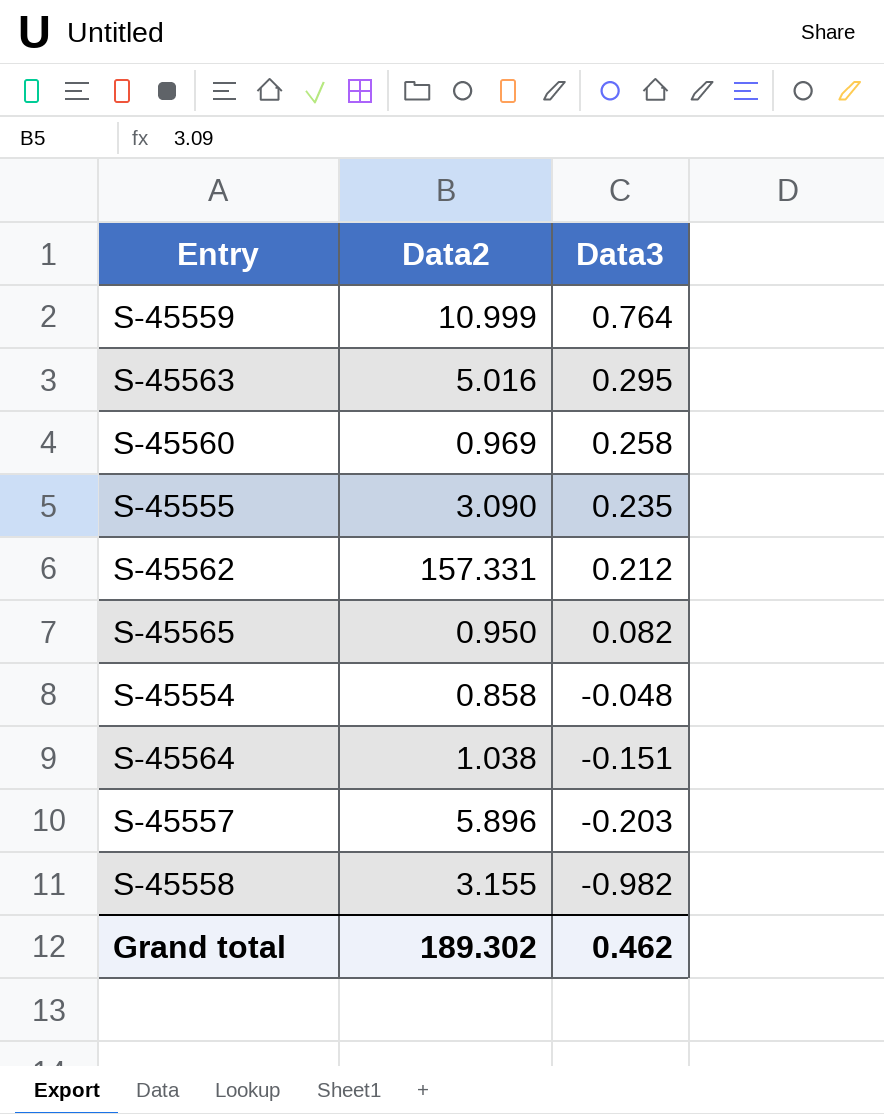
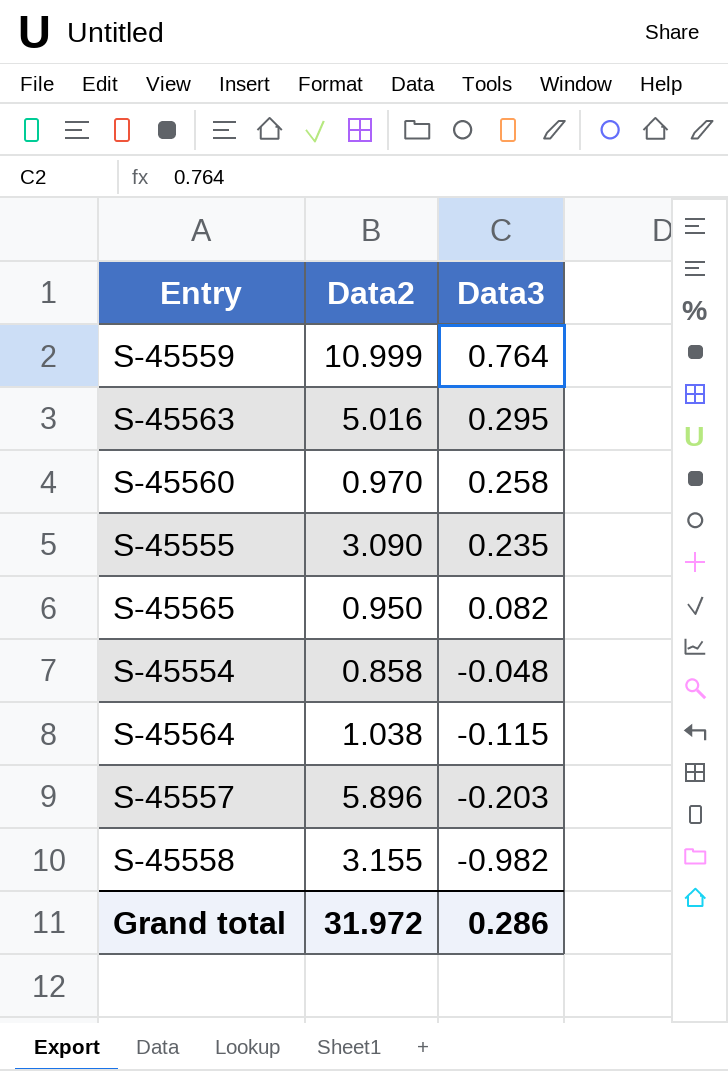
row S-45562: 157.331 | 0.212 -> none
S-45560 | Data2: 0.969 -> 0.970
S-45564 | Data3: -0.151 -> -0.115
Grand total | Data2: 189.302 -> 31.972
Grand total | Data3: 0.462 -> 0.286

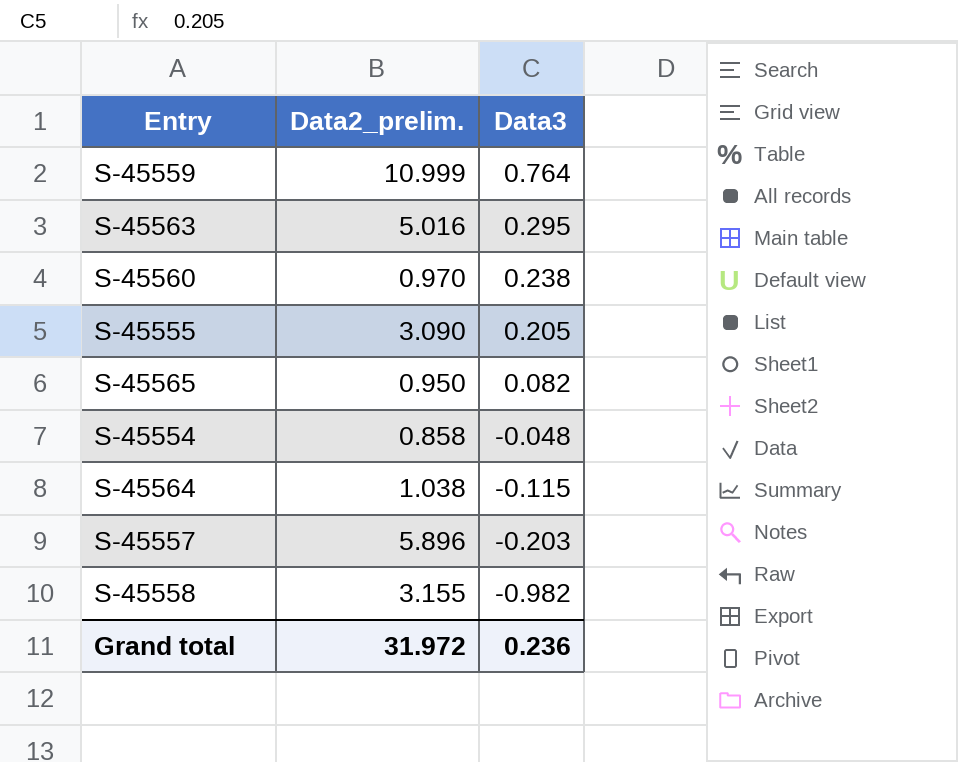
column name: Data2 -> Data2_prelim.
S-45560 | Data3: 0.258 -> 0.238
S-45555 | Data3: 0.235 -> 0.205
Grand total | Data3: 0.286 -> 0.236

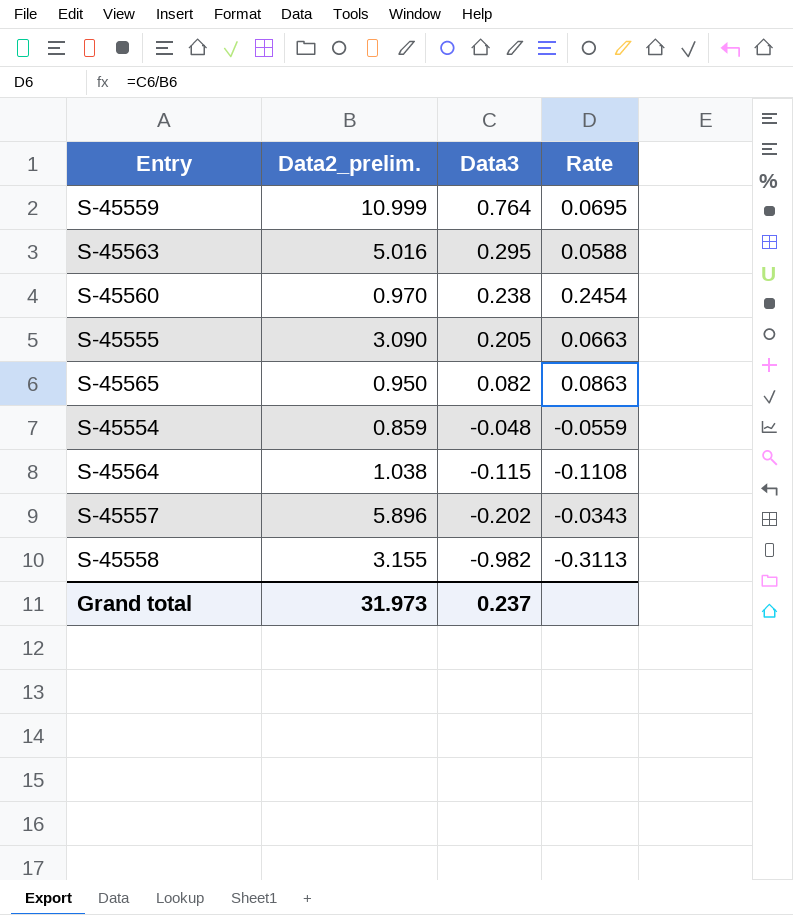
column Rate | formula: none -> [Data3] / [Data2_prelim.]
S-45554 | Data2_prelim.: 0.858 -> 0.859
S-45557 | Data3: -0.203 -> -0.202
Grand total | Data2_prelim.: 31.972 -> 31.973
Grand total | Data3: 0.236 -> 0.237

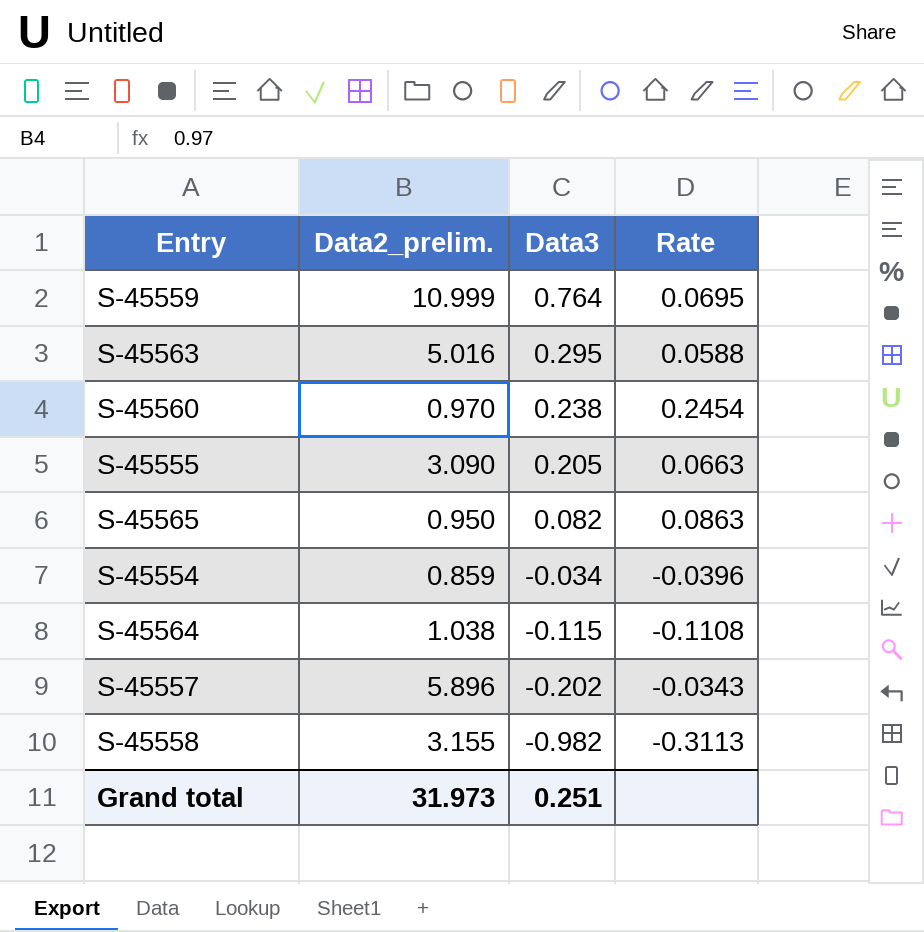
S-45554 | Data3: -0.048 -> -0.034
S-45554 | Rate: -0.0559 -> -0.0396
Grand total | Data3: 0.237 -> 0.251

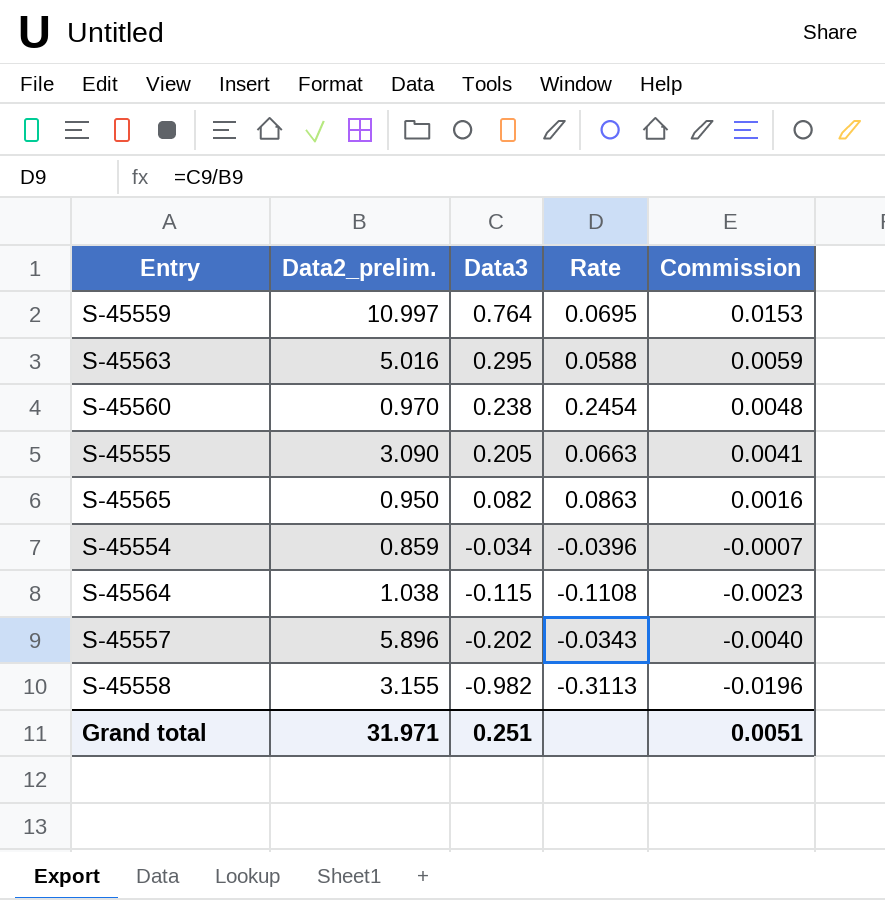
column Commission | formula: none -> [Data3] * 0.02
S-45559 | Data2_prelim.: 10.999 -> 10.997
Grand total | Data2_prelim.: 31.973 -> 31.971

